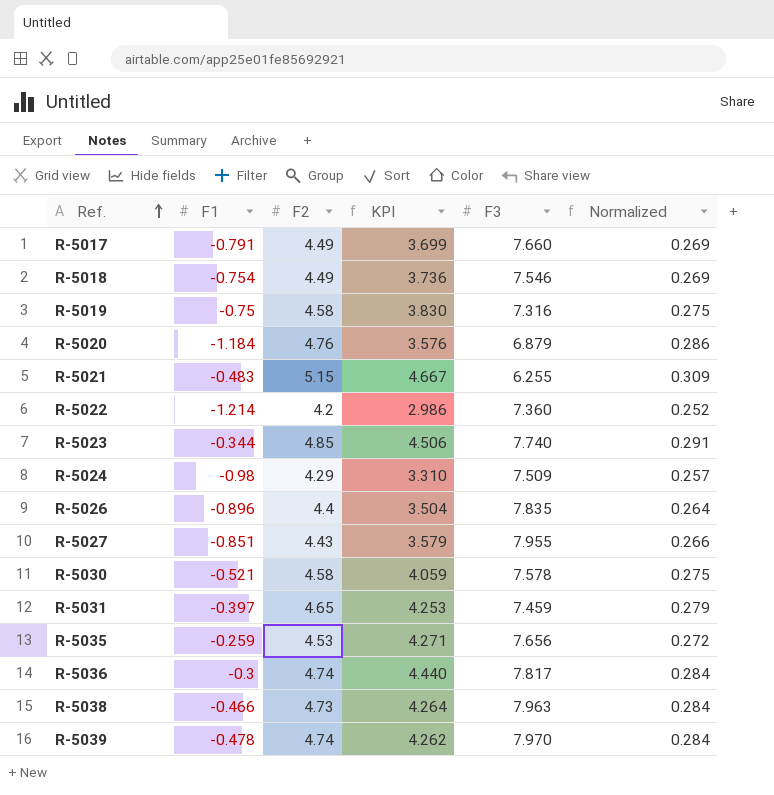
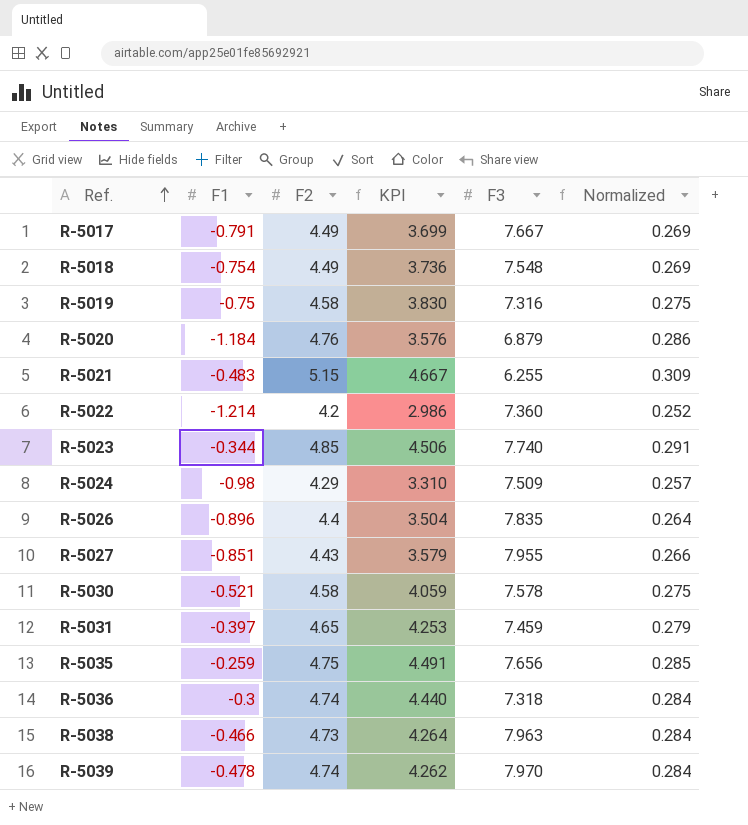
R-5017 | F3: 7.660 -> 7.667
R-5018 | F3: 7.546 -> 7.548
R-5035 | F2: 4.53 -> 4.75
R-5035 | KPI: 4.271 -> 4.491
R-5035 | Normalized: 0.272 -> 0.285
R-5036 | F3: 7.817 -> 7.318

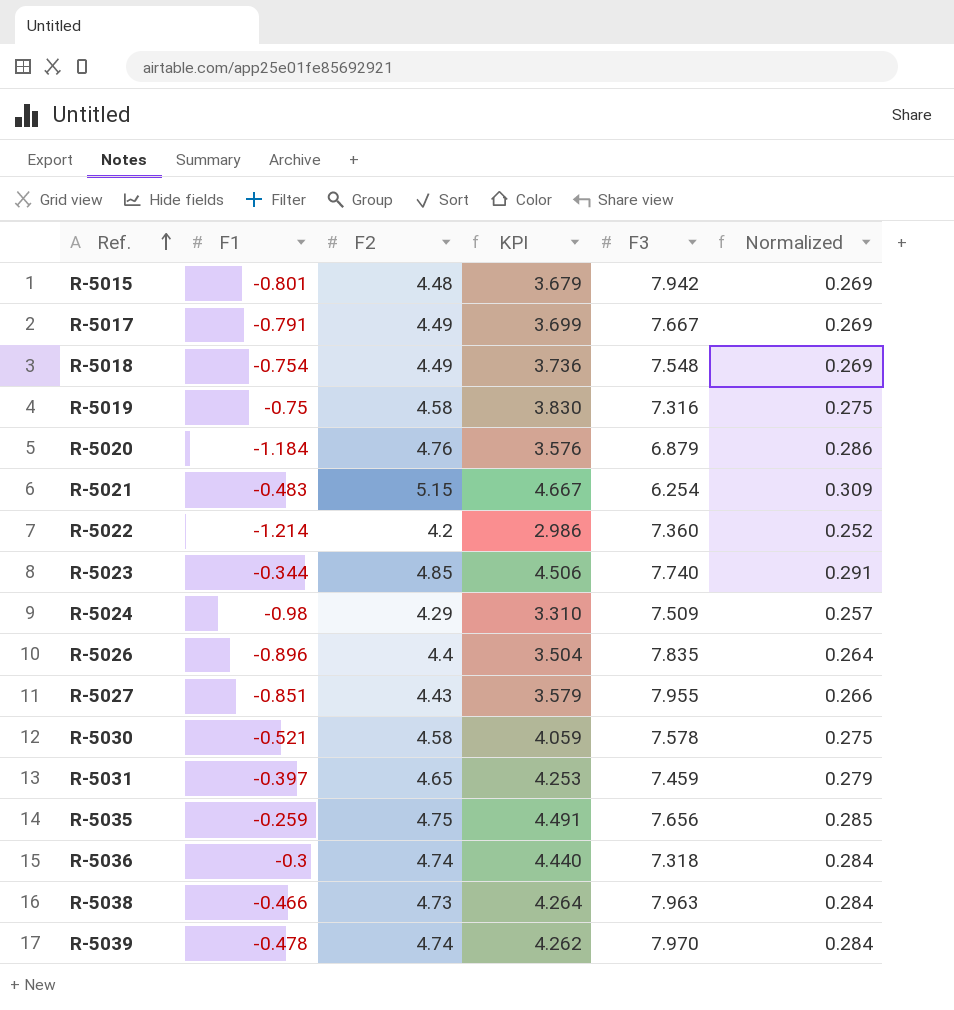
row R-5015: none -> -0.801 | 4.48 | 3.679 | 7.942 | 0.269
R-5021 | F3: 6.255 -> 6.254

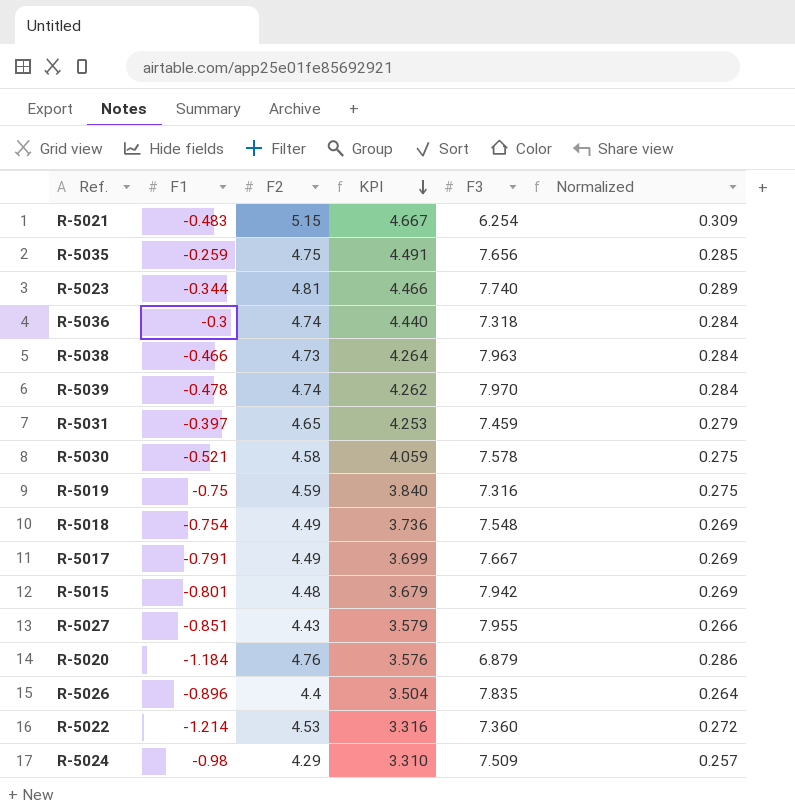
row order: Ref. ascending -> KPI descending
R-5023 | F2: 4.85 -> 4.81
R-5023 | KPI: 4.506 -> 4.466
R-5023 | Normalized: 0.291 -> 0.289
R-5019 | F2: 4.58 -> 4.59
R-5019 | KPI: 3.830 -> 3.840
R-5022 | F2: 4.2 -> 4.53
R-5022 | KPI: 2.986 -> 3.316
R-5022 | Normalized: 0.252 -> 0.272

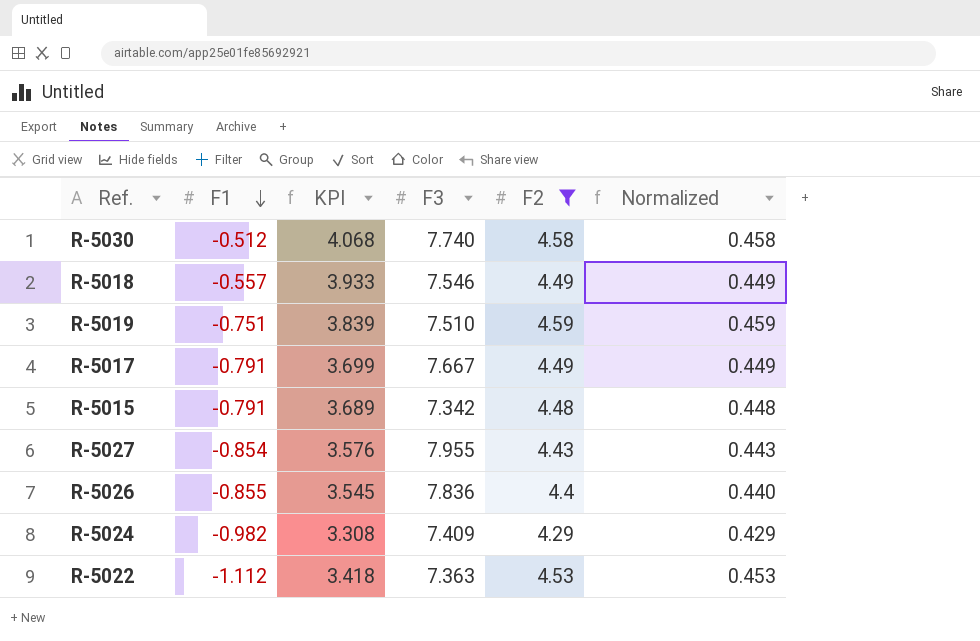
filter: none -> F2 <= 4.59
row order: KPI descending -> F1 descending
column F2 | position: 3 -> 5
column Normalized | formula: [F2] * 0.06 -> [F2] * 0.1
R-5030 | F1: -0.521 -> -0.512
R-5030 | KPI: 4.059 -> 4.068
R-5030 | F3: 7.578 -> 7.740
R-5018 | F1: -0.754 -> -0.557
R-5018 | KPI: 3.736 -> 3.933
R-5018 | F3: 7.548 -> 7.546
R-5019 | F1: -0.75 -> -0.751
R-5019 | KPI: 3.840 -> 3.839
R-5019 | F3: 7.316 -> 7.510
R-5015 | F1: -0.801 -> -0.791
R-5015 | KPI: 3.679 -> 3.689
R-5015 | F3: 7.942 -> 7.342
R-5027 | F1: -0.851 -> -0.854
R-5027 | KPI: 3.579 -> 3.576
R-5026 | F1: -0.896 -> -0.855
R-5026 | KPI: 3.504 -> 3.545
R-5026 | F3: 7.835 -> 7.836
R-5024 | F1: -0.98 -> -0.982
R-5024 | KPI: 3.310 -> 3.308
R-5024 | F3: 7.509 -> 7.409
R-5022 | F1: -1.214 -> -1.112
R-5022 | KPI: 3.316 -> 3.418
R-5022 | F3: 7.360 -> 7.363

